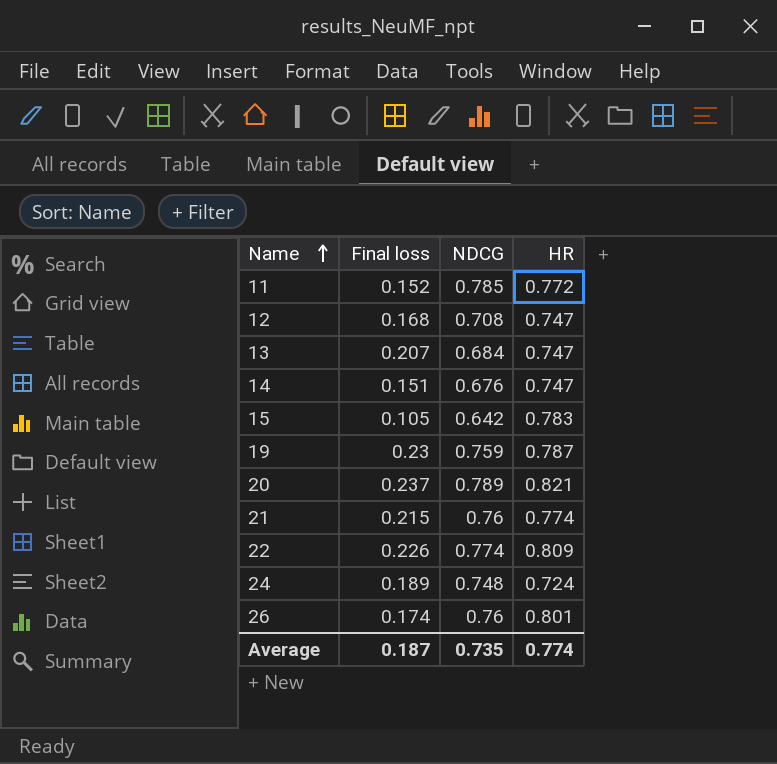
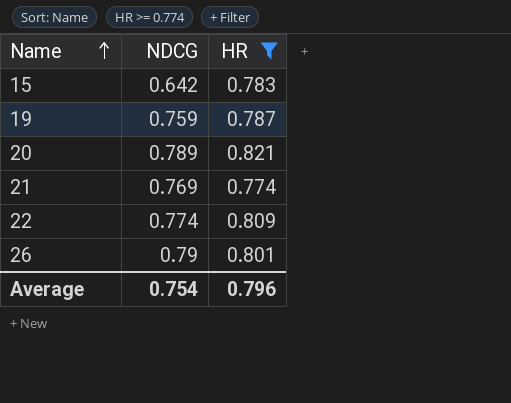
filter: none -> HR >= 0.774
column Final loss | position: 2 -> none
21 | NDCG: 0.76 -> 0.769
26 | NDCG: 0.76 -> 0.79
Average | NDCG: 0.735 -> 0.754
Average | HR: 0.774 -> 0.796

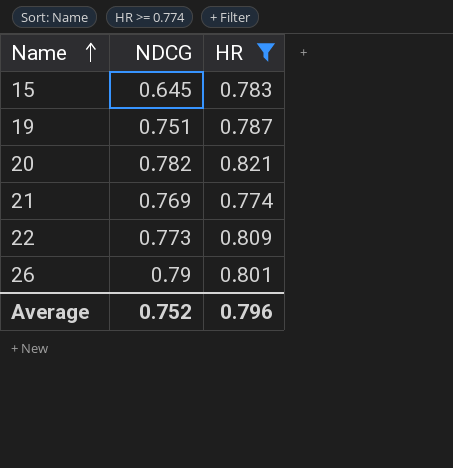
15 | NDCG: 0.642 -> 0.645
19 | NDCG: 0.759 -> 0.751
20 | NDCG: 0.789 -> 0.782
22 | NDCG: 0.774 -> 0.773
Average | NDCG: 0.754 -> 0.752

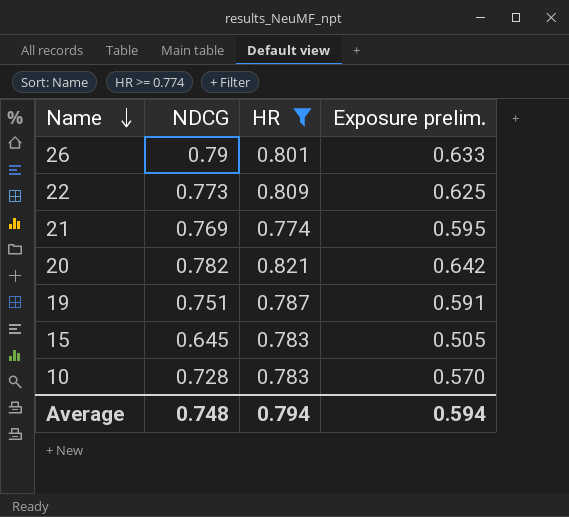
row order: Name ascending -> Name descending
column Exposure prelim. | formula: none -> [NDCG] * [HR]
row 10: none -> 0.728 | 0.783 | 0.570
Average | NDCG: 0.752 -> 0.748
Average | HR: 0.796 -> 0.794

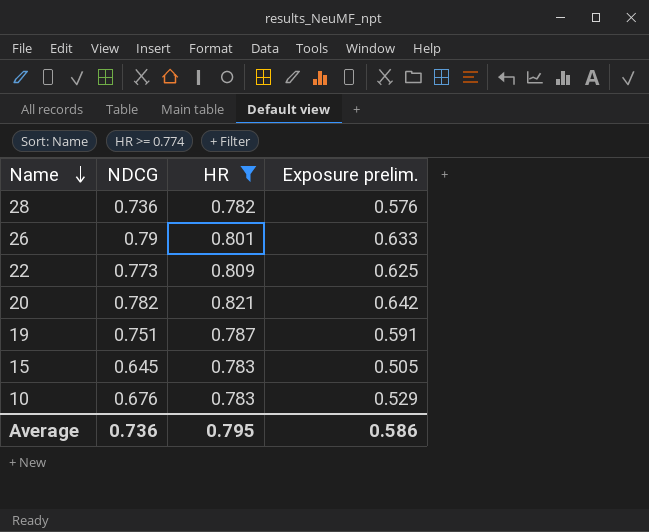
row 21: 0.769 | 0.774 | 0.595 -> none
row 28: none -> 0.736 | 0.782 | 0.576
10 | NDCG: 0.728 -> 0.676
10 | Exposure prelim.: 0.570 -> 0.529
Average | NDCG: 0.748 -> 0.736
Average | HR: 0.794 -> 0.795
Average | Exposure prelim.: 0.594 -> 0.586

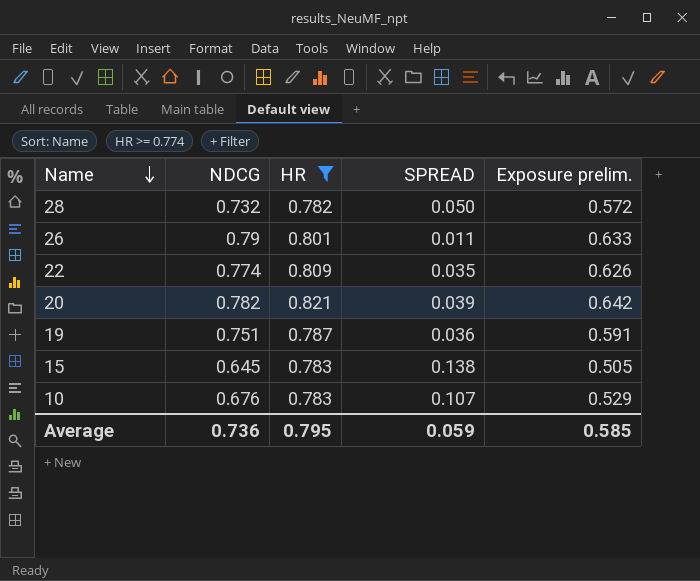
column SPREAD | formula: none -> [HR] - [NDCG]
28 | NDCG: 0.736 -> 0.732
28 | Exposure prelim.: 0.576 -> 0.572
22 | NDCG: 0.773 -> 0.774
22 | Exposure prelim.: 0.625 -> 0.626
Average | Exposure prelim.: 0.586 -> 0.585

